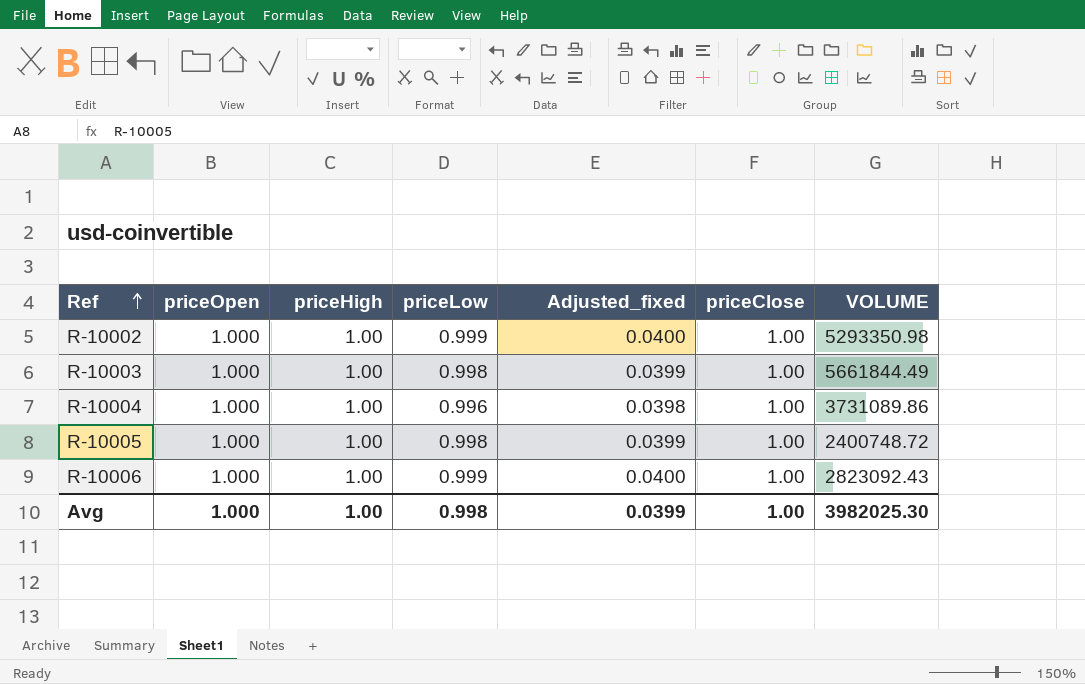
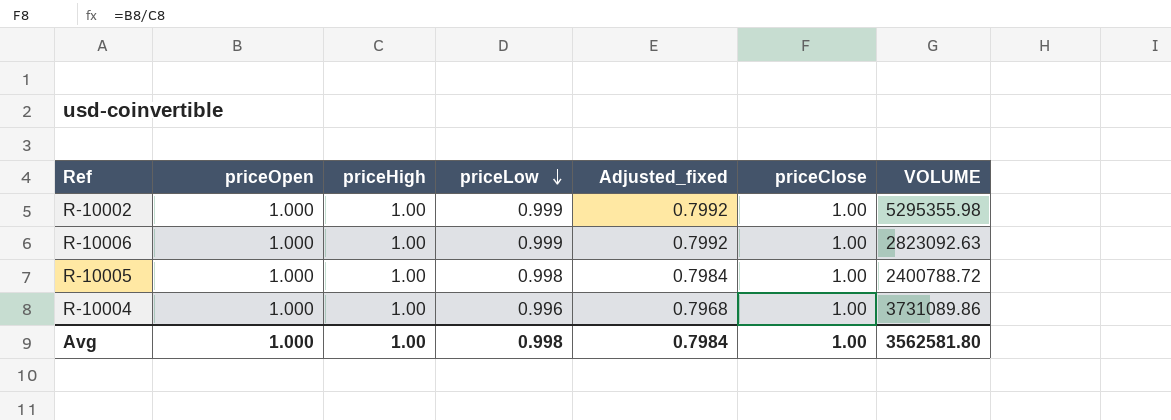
row order: Ref ascending -> priceLow descending
column Adjusted_fixed | formula: [priceLow] * 0.04 -> [priceLow] * 0.8
row R-10003: 1.000 | 1.00 | 0.998 | 0.0399 | 1.00 | 5661844.49 -> none
R-10002 | VOLUME: 5293350.98 -> 5295355.98
R-10006 | VOLUME: 2823092.43 -> 2823092.63
R-10005 | VOLUME: 2400748.72 -> 2400788.72
Avg | Adjusted_fixed: 0.0399 -> 0.7984
Avg | VOLUME: 3982025.30 -> 3562581.80

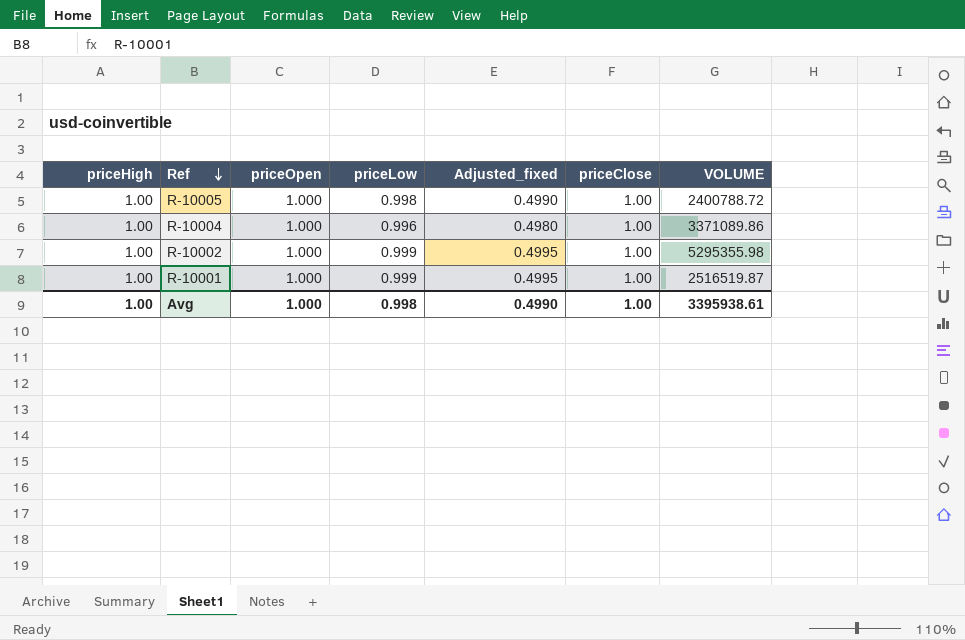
row order: priceLow descending -> Ref descending
column priceHigh | position: 3 -> 1
column Adjusted_fixed | formula: [priceLow] * 0.8 -> [priceLow] * 0.5
row R-10006: 1.000 | 1.00 | 0.999 | 0.7992 | 1.00 | 2823092.63 -> none
R-10004 | VOLUME: 3731089.86 -> 3371089.86
row R-10001: none -> 1.00 | 1.000 | 0.999 | 0.4995 | 1.00 | 2516519.87
Avg | Adjusted_fixed: 0.7984 -> 0.4990
Avg | VOLUME: 3562581.80 -> 3395938.61

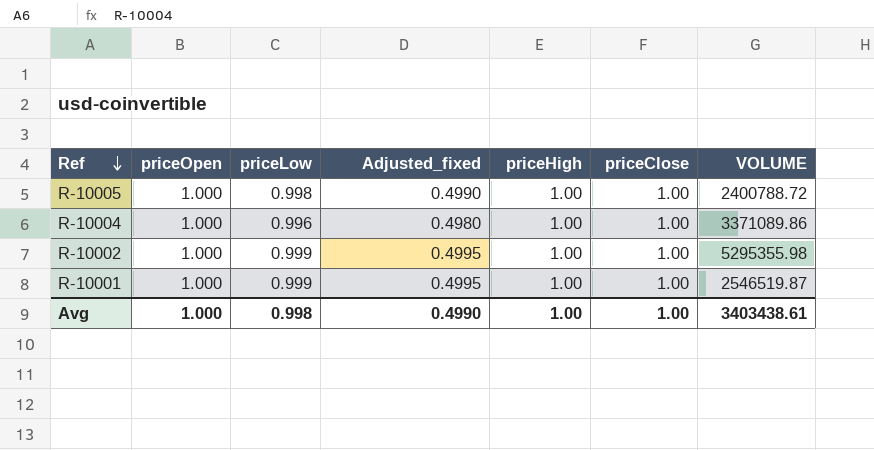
column priceHigh | position: 1 -> 5
R-10001 | VOLUME: 2516519.87 -> 2546519.87
Avg | VOLUME: 3395938.61 -> 3403438.61

